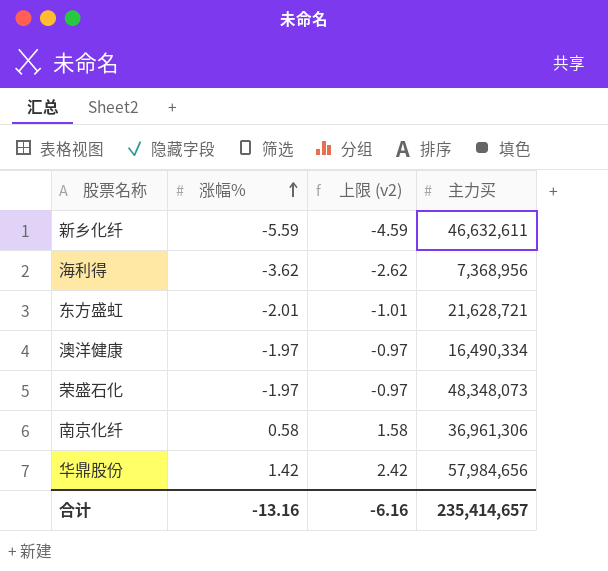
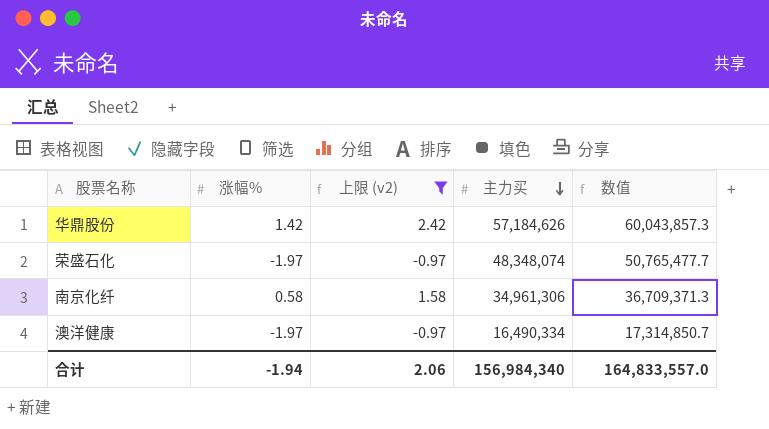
filter: none -> 上限 (v2) >= -0.97
row order: 涨幅% ascending -> 主力买 descending
column 数值 | formula: none -> [主力买] * 1.05
华鼎股份 | 主力买: 57,984,656 -> 57,184,626
荣盛石化 | 主力买: 48,348,073 -> 48,348,074
南京化纤 | 主力买: 36,961,306 -> 34,961,306
合计 | 涨幅%: -13.16 -> -1.94
合计 | 上限 (v2): -6.16 -> 2.06
合计 | 主力买: 235,414,657 -> 156,984,340

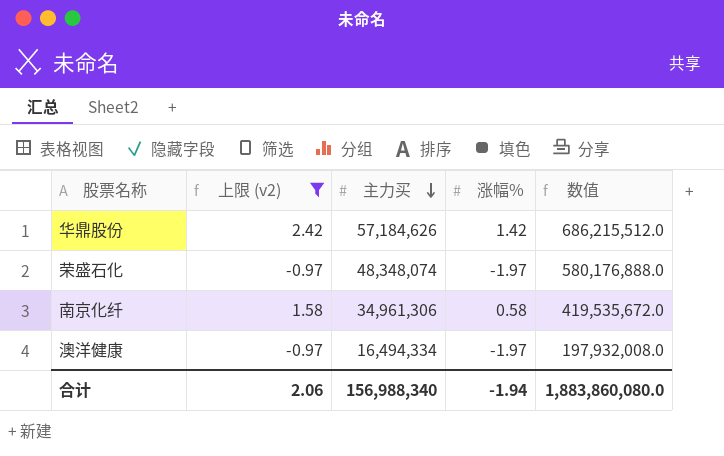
column 涨幅% | position: 2 -> 4
column 数值 | formula: [主力买] * 1.05 -> [主力买] * 12
澳洋健康 | 主力买: 16,490,334 -> 16,494,334
合计 | 主力买: 156,984,340 -> 156,988,340
合计 | 数值: 164,833,557.0 -> 1,883,860,080.0

